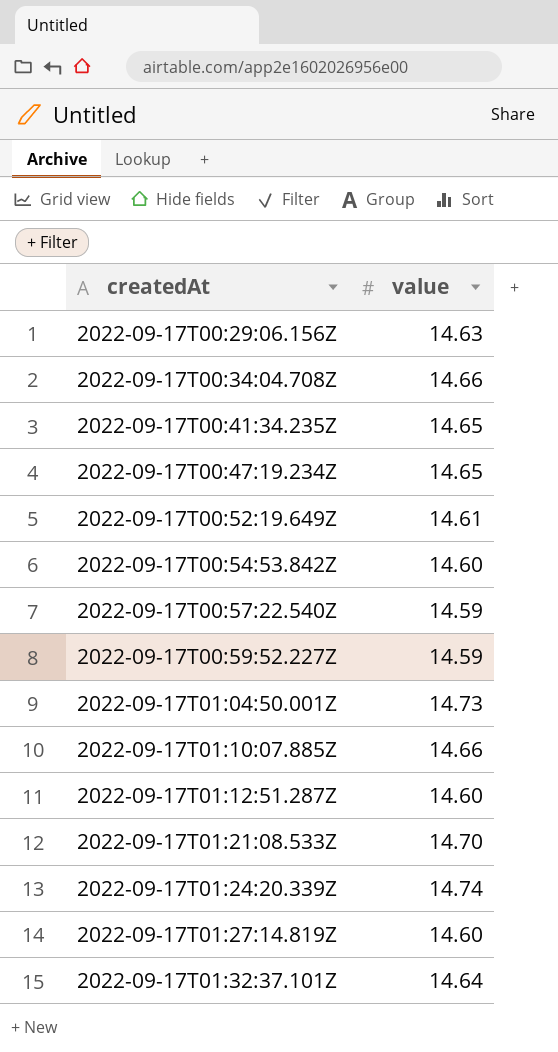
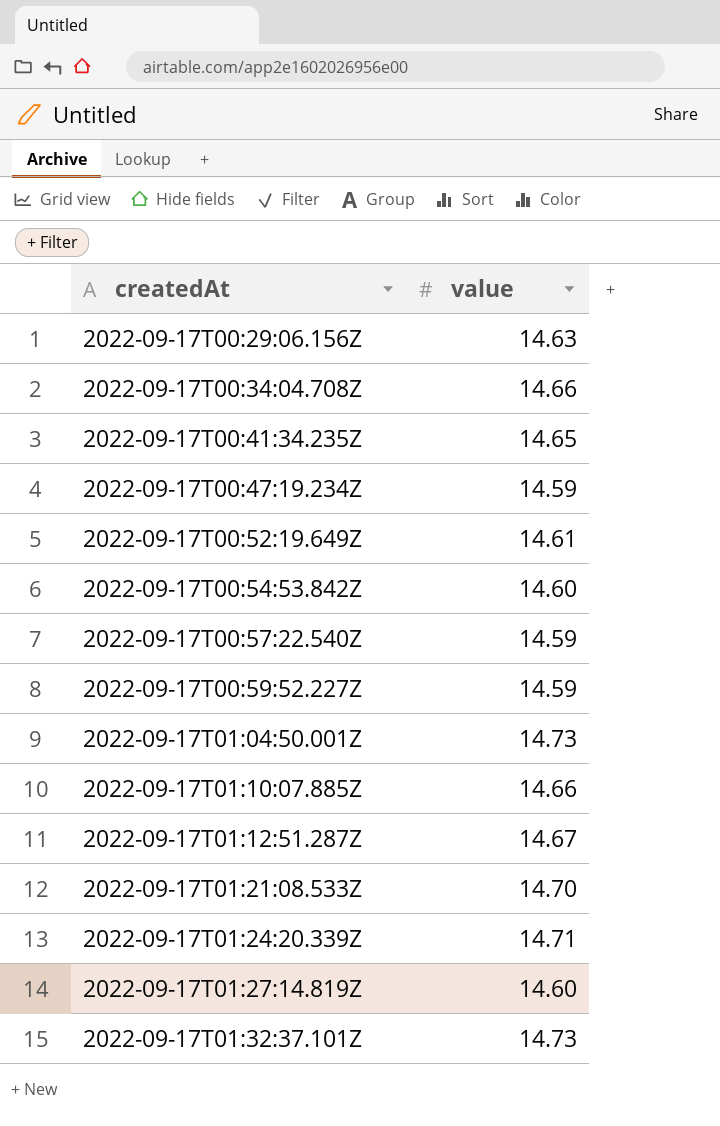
2022-09-17T00:47:19.234Z | value: 14.65 -> 14.59
2022-09-17T01:12:51.287Z | value: 14.60 -> 14.67
2022-09-17T01:24:20.339Z | value: 14.74 -> 14.71
2022-09-17T01:32:37.101Z | value: 14.64 -> 14.73

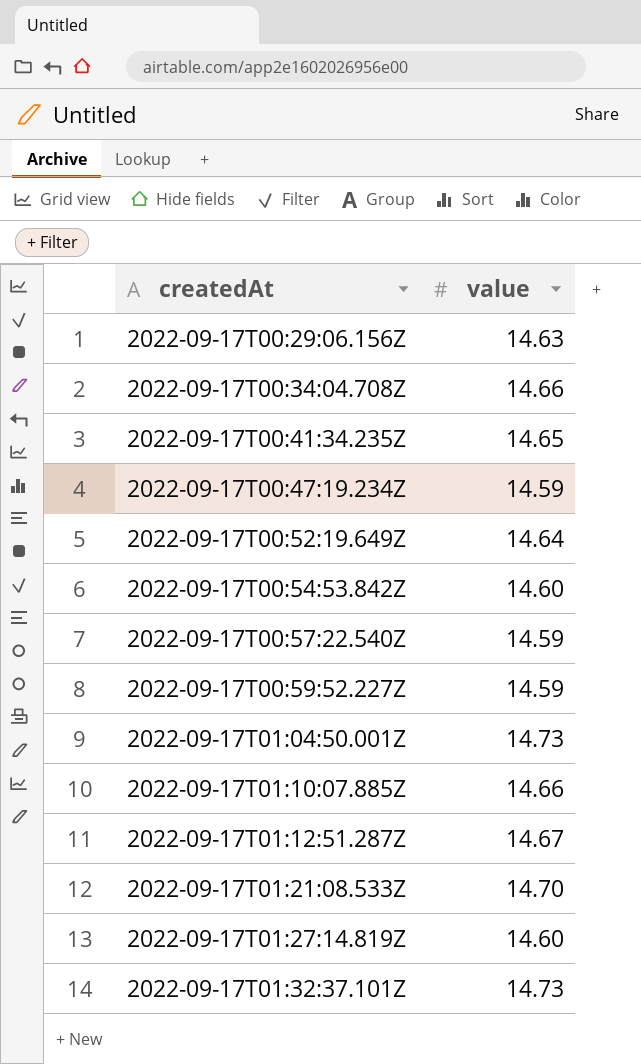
row 2022-09-17T01:24:20.339Z: 14.71 -> none
2022-09-17T00:52:19.649Z | value: 14.61 -> 14.64

